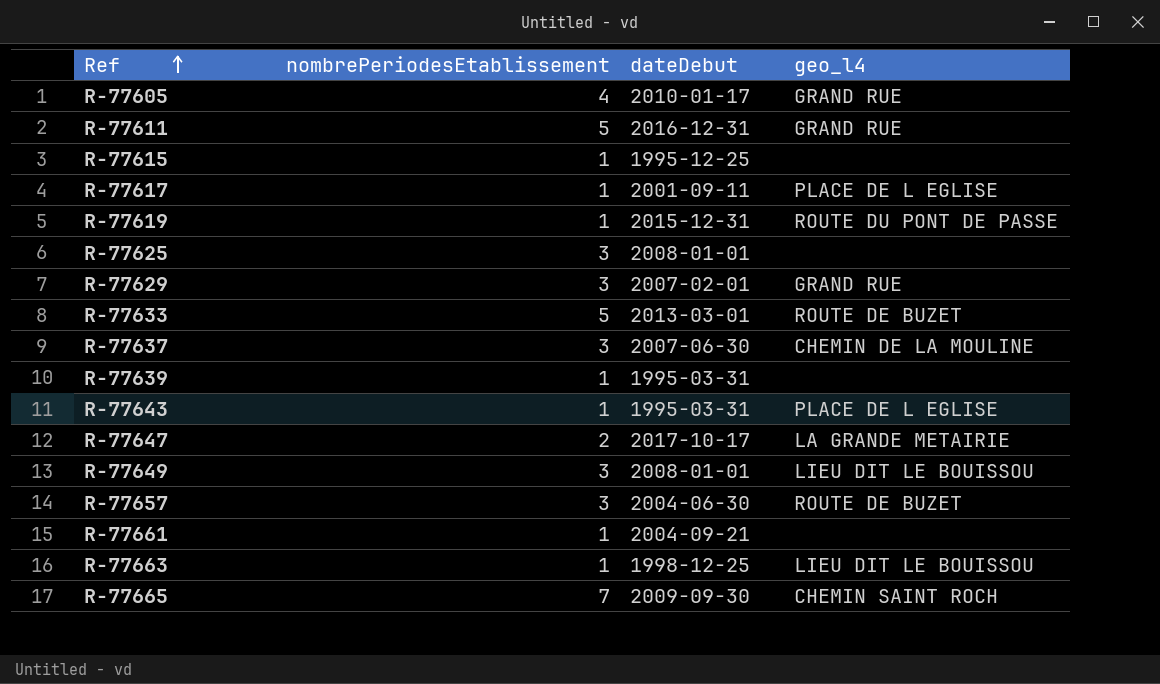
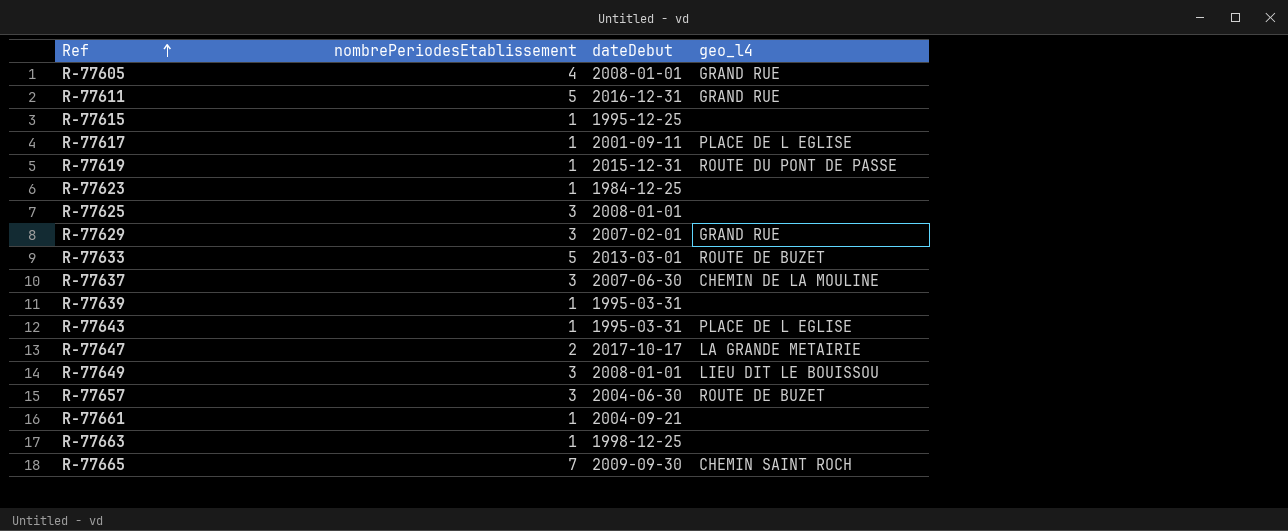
R-77605 | dateDebut: 2010-01-17 -> 2008-01-01
row R-77623: none -> 1 | 1984-12-25 | none
R-77663 | geo_l4: LIEU DIT LE BOUISSOU -> none

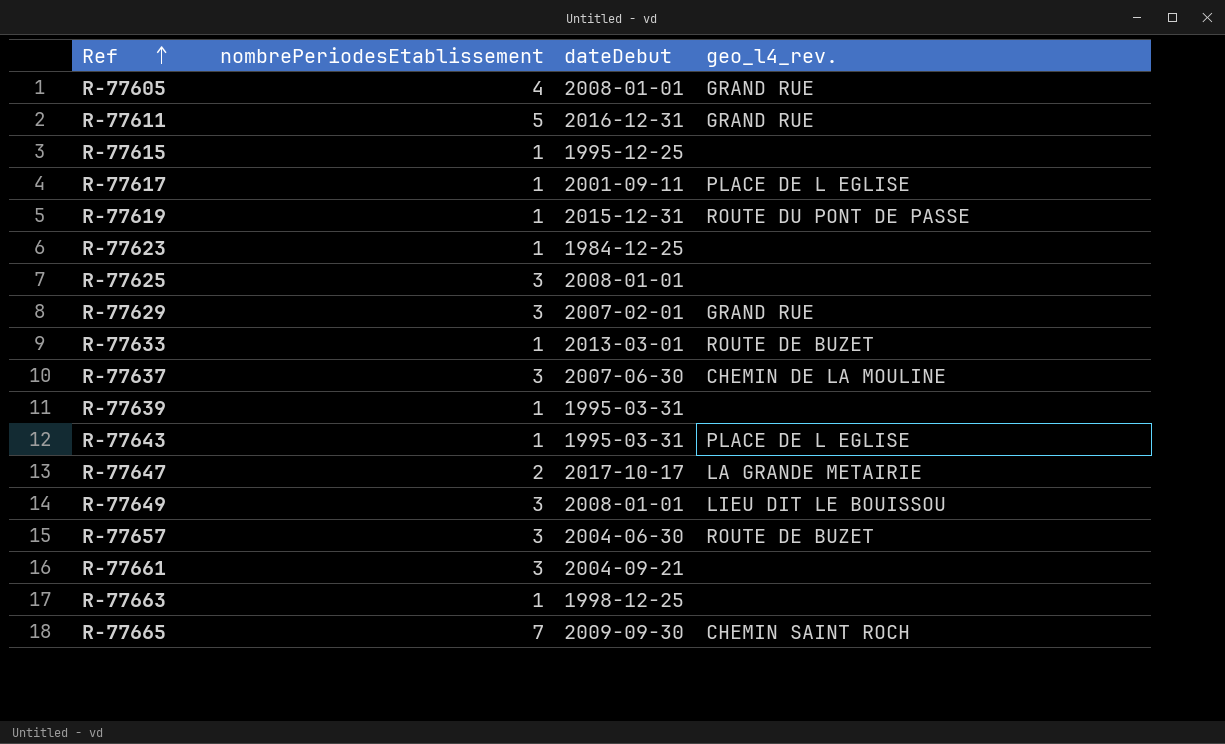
column name: geo_l4 -> geo_l4_rev.
R-77633 | nombrePeriodesEtablissement: 5 -> 1
R-77661 | nombrePeriodesEtablissement: 1 -> 3

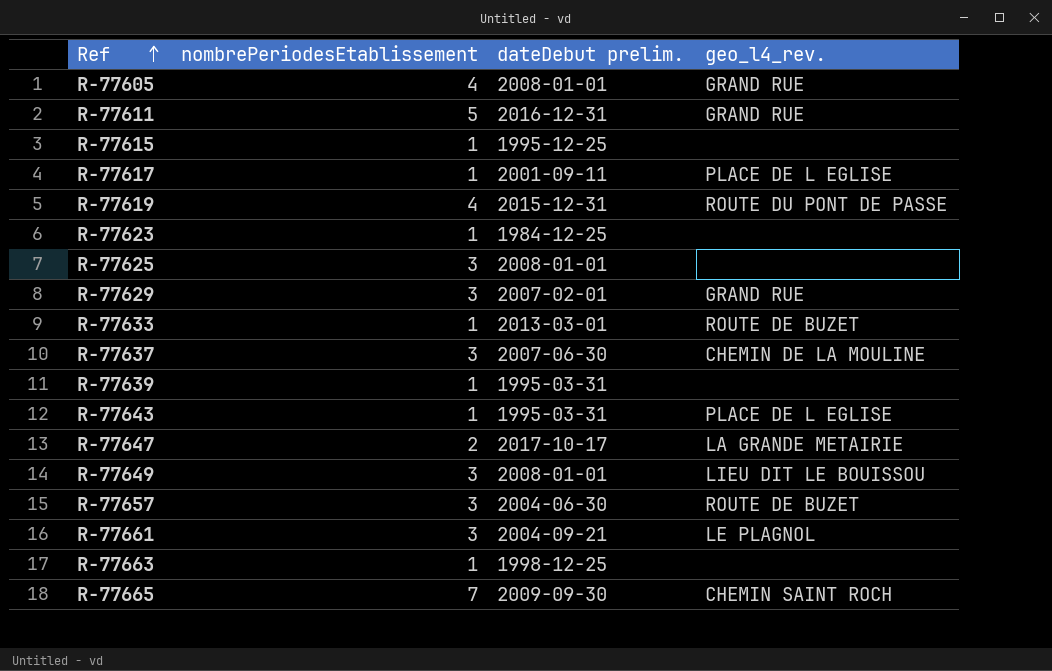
column name: dateDebut -> dateDebut prelim.
R-77619 | nombrePeriodesEtablissement: 1 -> 4
R-77661 | geo_l4_rev.: none -> LE PLAGNOL

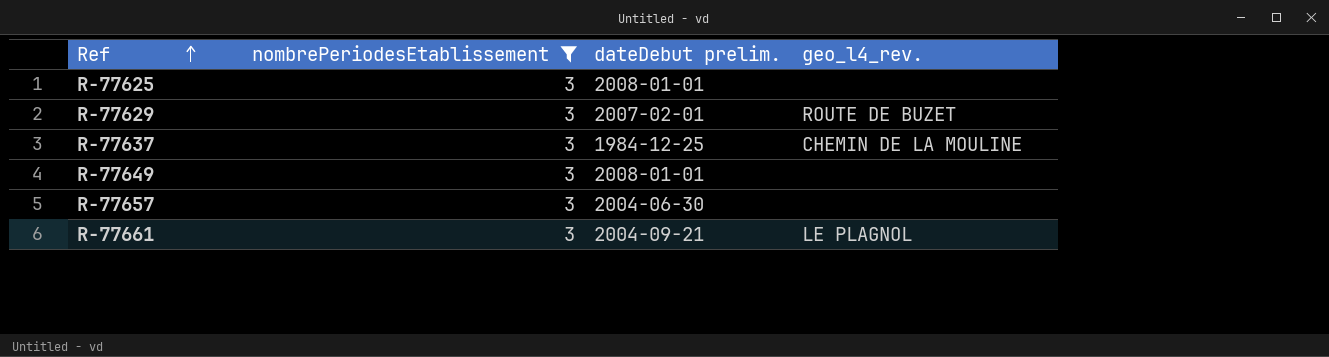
filter: none -> nombrePeriodesEtablissement = 3
R-77629 | geo_l4_rev.: GRAND RUE -> ROUTE DE BUZET
R-77637 | dateDebut prelim.: 2007-06-30 -> 1984-12-25
R-77649 | geo_l4_rev.: LIEU DIT LE BOUISSOU -> none
R-77657 | geo_l4_rev.: ROUTE DE BUZET -> none

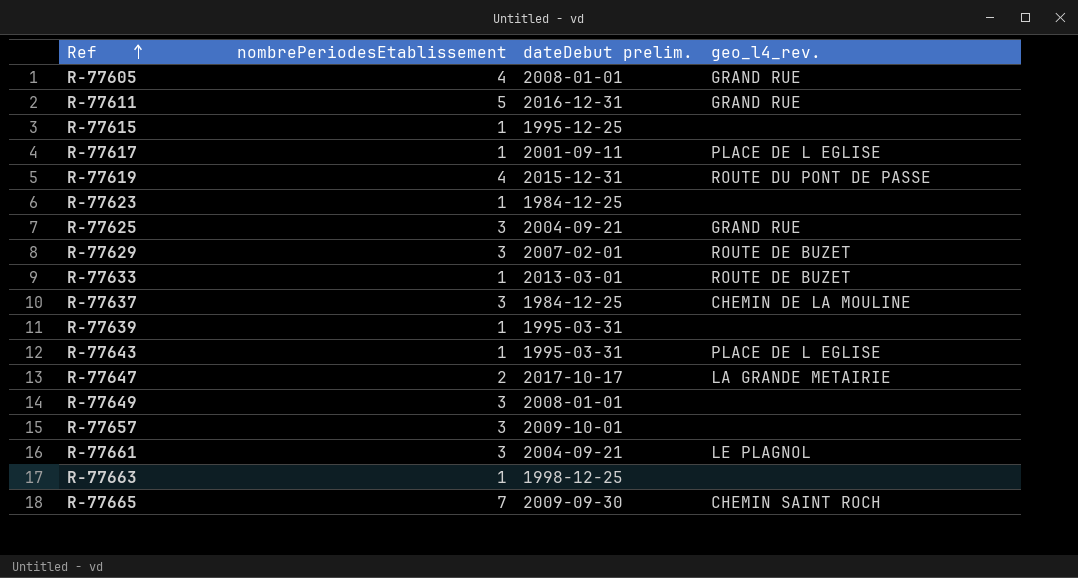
filter: nombrePeriodesEtablissement = 3 -> none
R-77625 | dateDebut prelim.: 2008-01-01 -> 2004-09-21
R-77625 | geo_l4_rev.: none -> GRAND RUE
R-77657 | dateDebut prelim.: 2004-06-30 -> 2009-10-01

